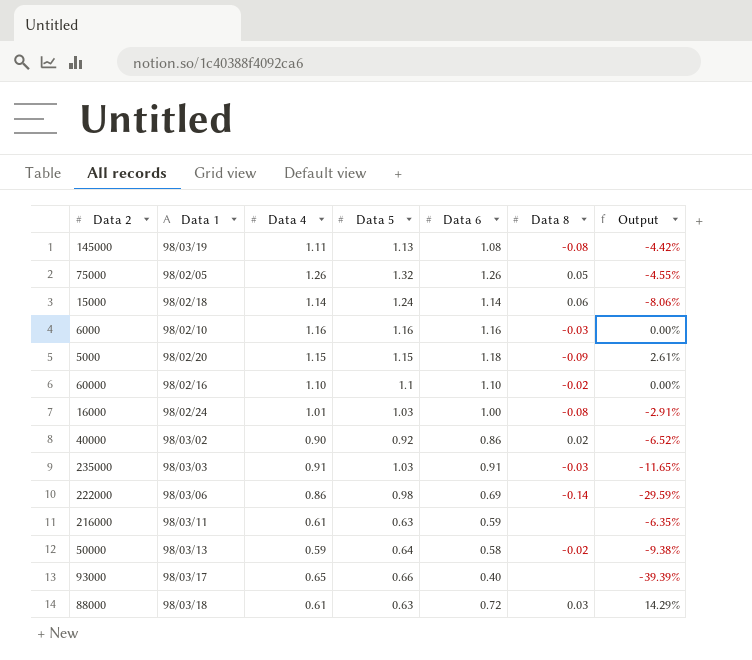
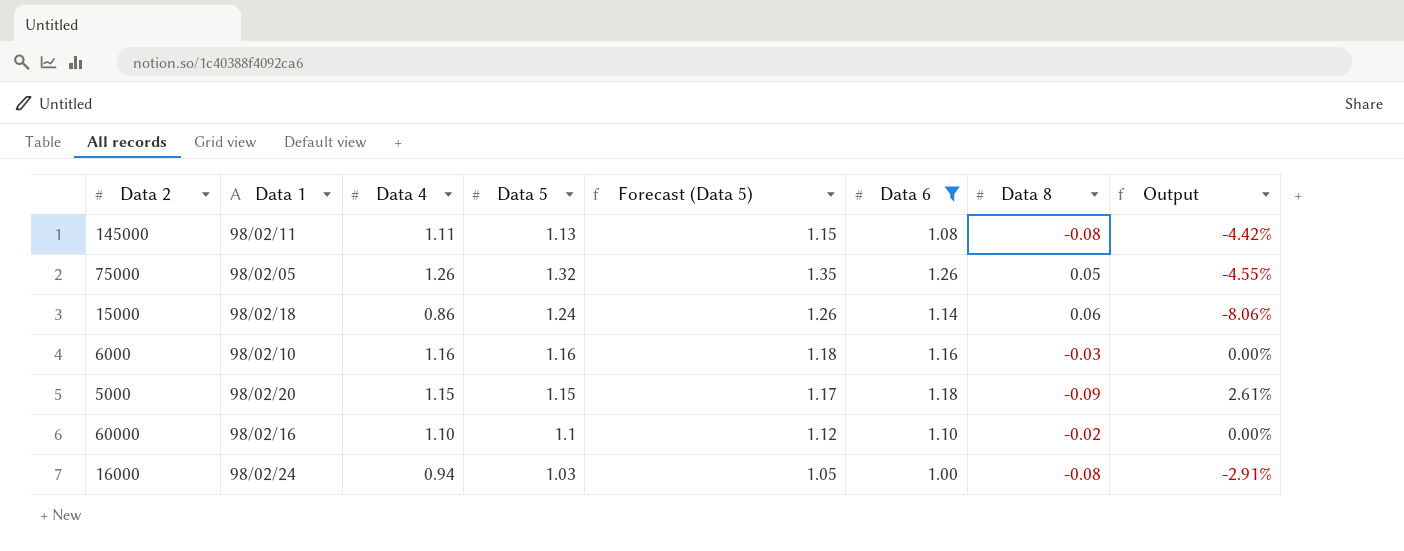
filter: none -> Data 6 >= 1.00
column Forecast (Data 5) | formula: none -> [Data 5] * 1.02
145000 | Data 1: 98/03/19 -> 98/02/11
15000 | Data 4: 1.14 -> 0.86
16000 | Data 4: 1.01 -> 0.94

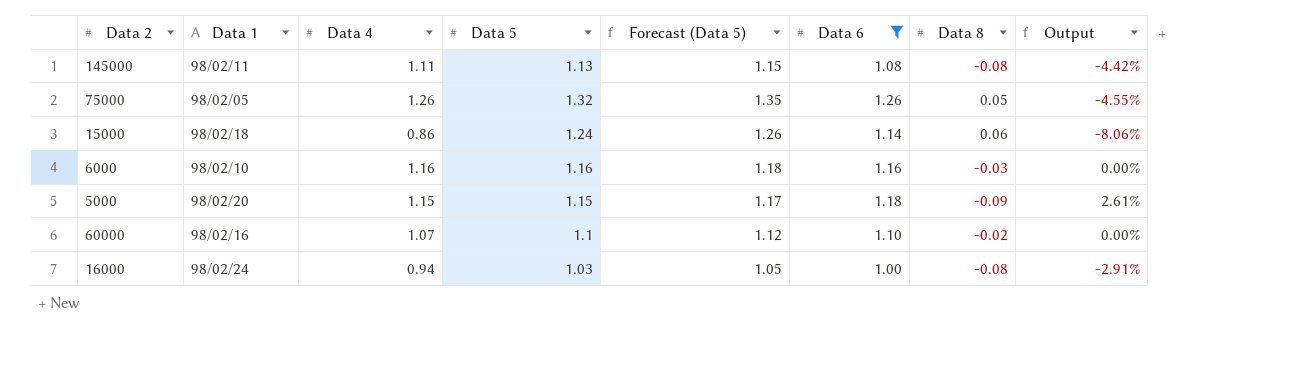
60000 | Data 4: 1.10 -> 1.07

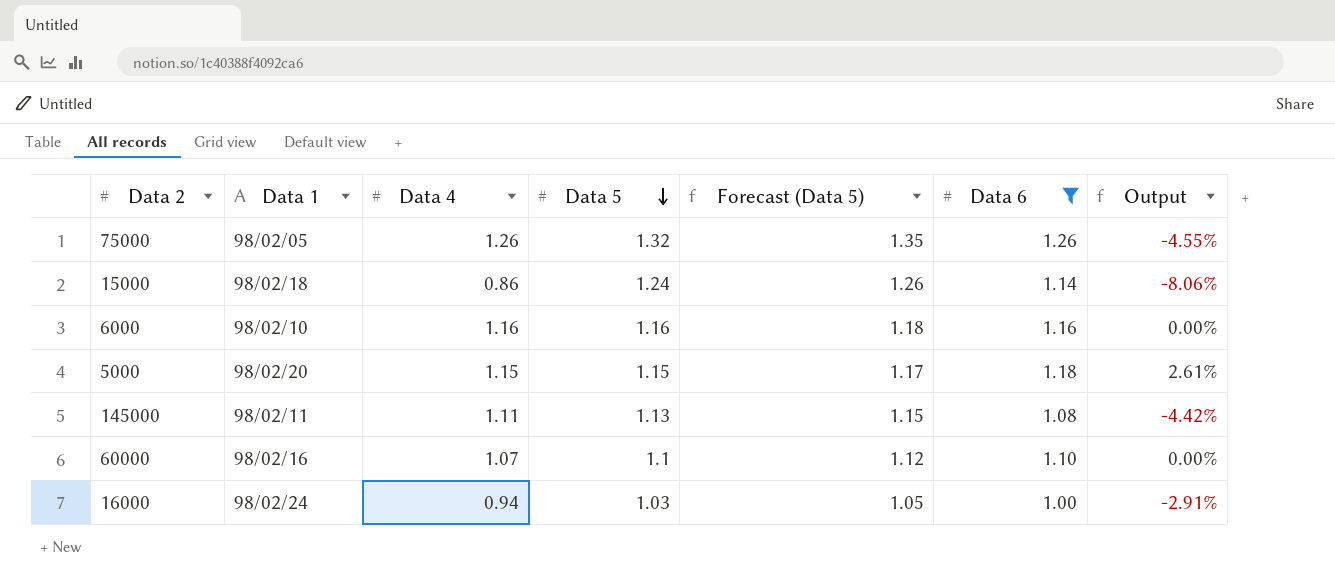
row order: none -> Data 5 descending
column Data 8 | position: 7 -> none

